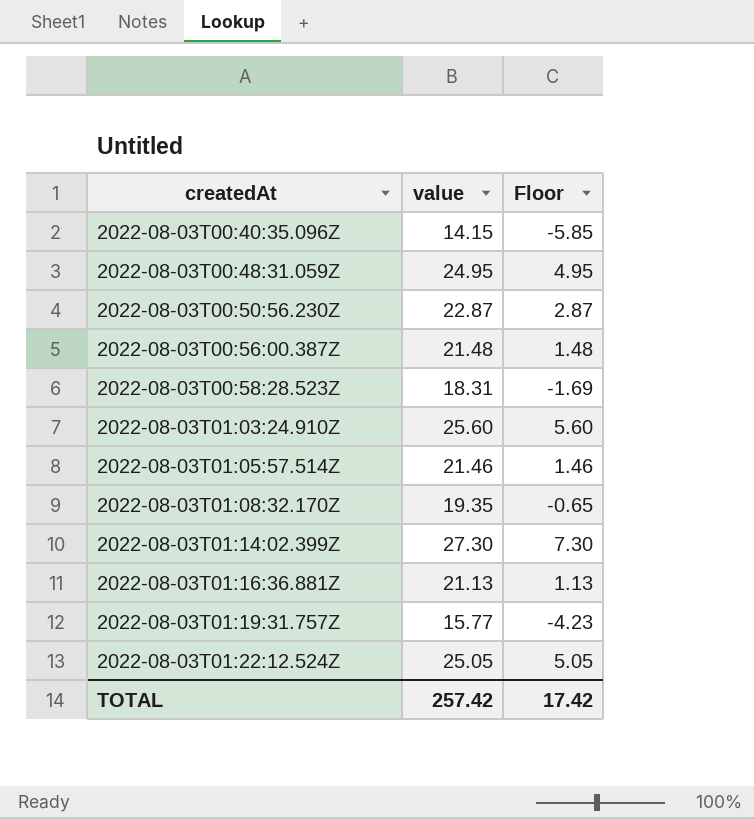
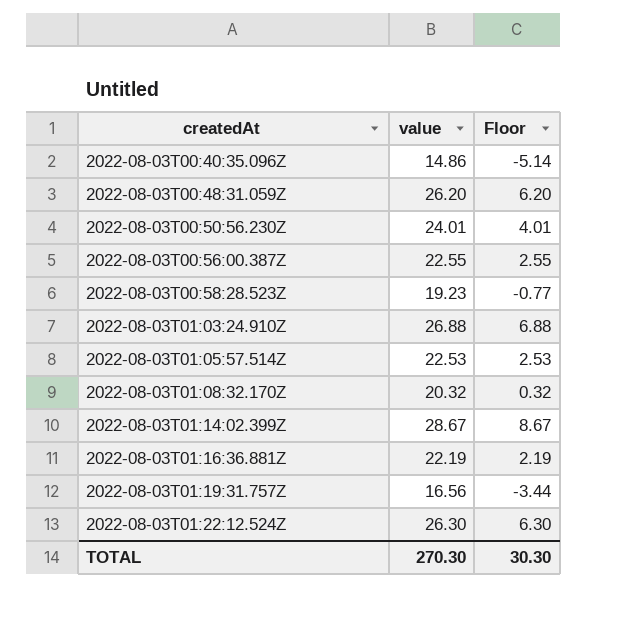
2022-08-03T00:40:35.096Z | value: 14.15 -> 14.86
2022-08-03T00:40:35.096Z | Floor: -5.85 -> -5.14
2022-08-03T00:48:31.059Z | value: 24.95 -> 26.20
2022-08-03T00:48:31.059Z | Floor: 4.95 -> 6.20
2022-08-03T00:50:56.230Z | value: 22.87 -> 24.01
2022-08-03T00:50:56.230Z | Floor: 2.87 -> 4.01
2022-08-03T00:56:00.387Z | value: 21.48 -> 22.55
2022-08-03T00:56:00.387Z | Floor: 1.48 -> 2.55
2022-08-03T00:58:28.523Z | value: 18.31 -> 19.23
2022-08-03T00:58:28.523Z | Floor: -1.69 -> -0.77
2022-08-03T01:03:24.910Z | value: 25.60 -> 26.88
2022-08-03T01:03:24.910Z | Floor: 5.60 -> 6.88
2022-08-03T01:05:57.514Z | value: 21.46 -> 22.53
2022-08-03T01:05:57.514Z | Floor: 1.46 -> 2.53
2022-08-03T01:08:32.170Z | value: 19.35 -> 20.32
2022-08-03T01:08:32.170Z | Floor: -0.65 -> 0.32
2022-08-03T01:14:02.399Z | value: 27.30 -> 28.67
2022-08-03T01:14:02.399Z | Floor: 7.30 -> 8.67
2022-08-03T01:16:36.881Z | value: 21.13 -> 22.19
2022-08-03T01:16:36.881Z | Floor: 1.13 -> 2.19
2022-08-03T01:19:31.757Z | value: 15.77 -> 16.56
2022-08-03T01:19:31.757Z | Floor: -4.23 -> -3.44
2022-08-03T01:22:12.524Z | value: 25.05 -> 26.30
2022-08-03T01:22:12.524Z | Floor: 5.05 -> 6.30
TOTAL | value: 257.42 -> 270.30
TOTAL | Floor: 17.42 -> 30.30

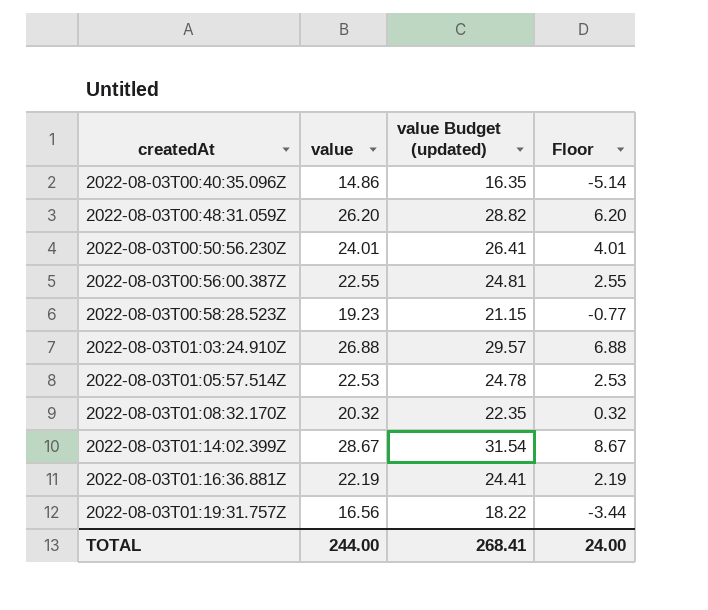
column value Budget (updated) | formula: none -> [value] * 1.1
row 2022-08-03T01:22:12.524Z: 26.30 | 6.30 -> none
TOTAL | value: 270.30 -> 244.00
TOTAL | Floor: 30.30 -> 24.00

